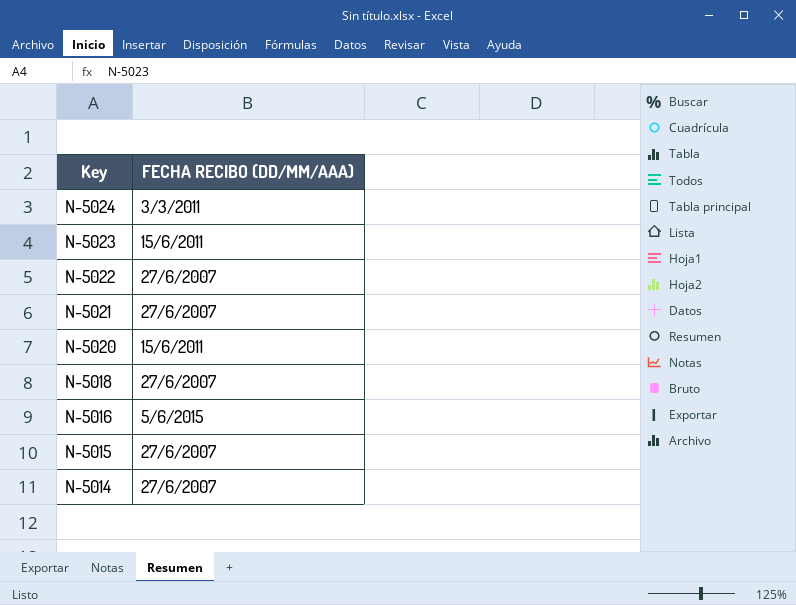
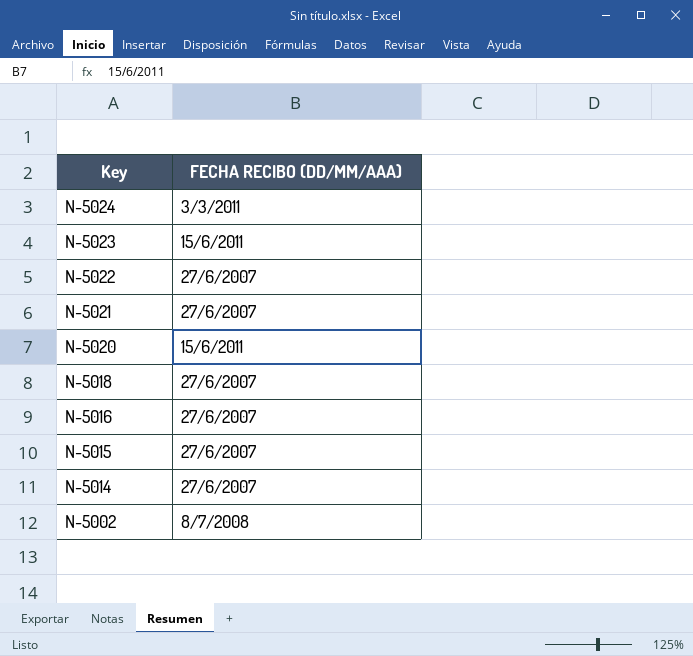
N-5016 | FECHA RECIBO (DD/MM/AAA): 5/6/2015 -> 27/6/2007
row N-5002: none -> 8/7/2008

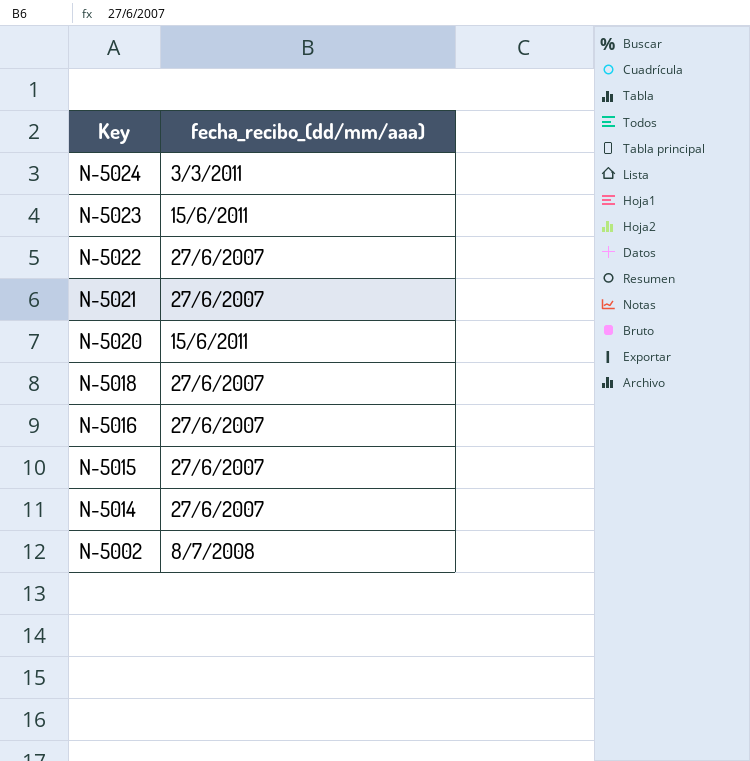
column name: FECHA RECIBO (DD/MM/AAA) -> fecha_recibo_(dd/mm/aaa)

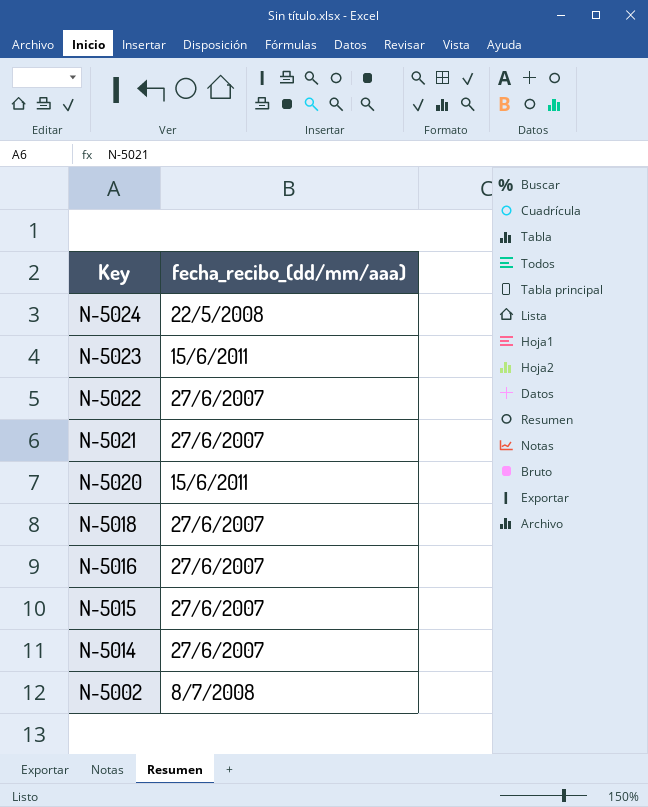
N-5024 | fecha_recibo_(dd/mm/aaa): 3/3/2011 -> 22/5/2008

